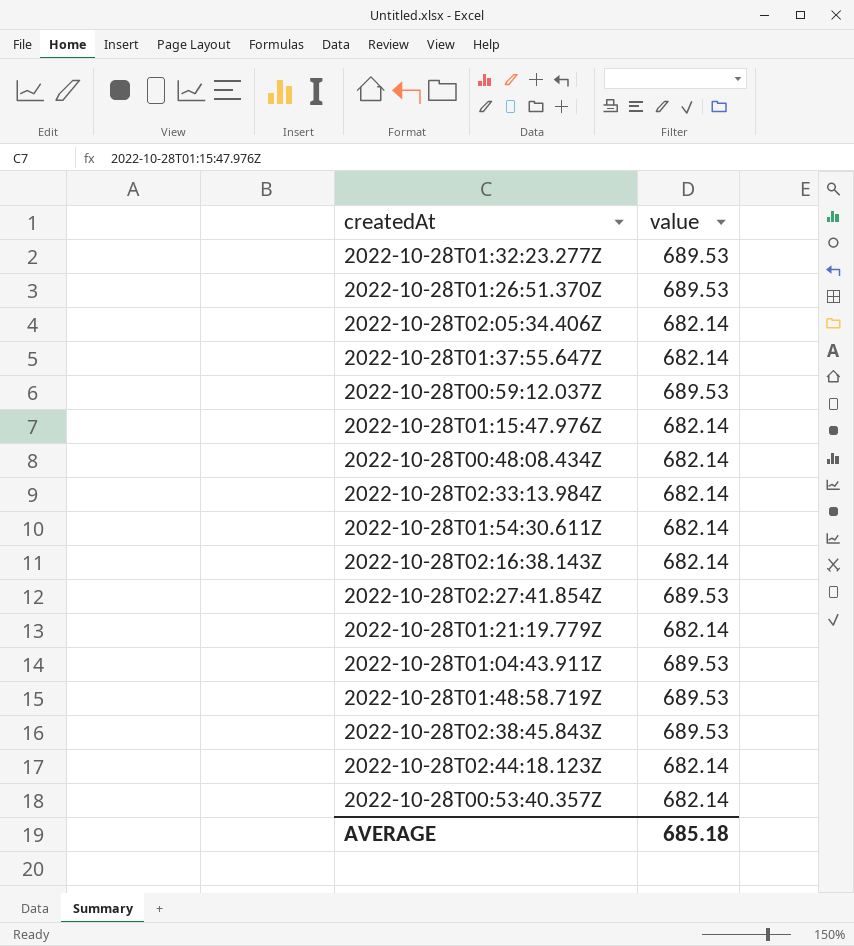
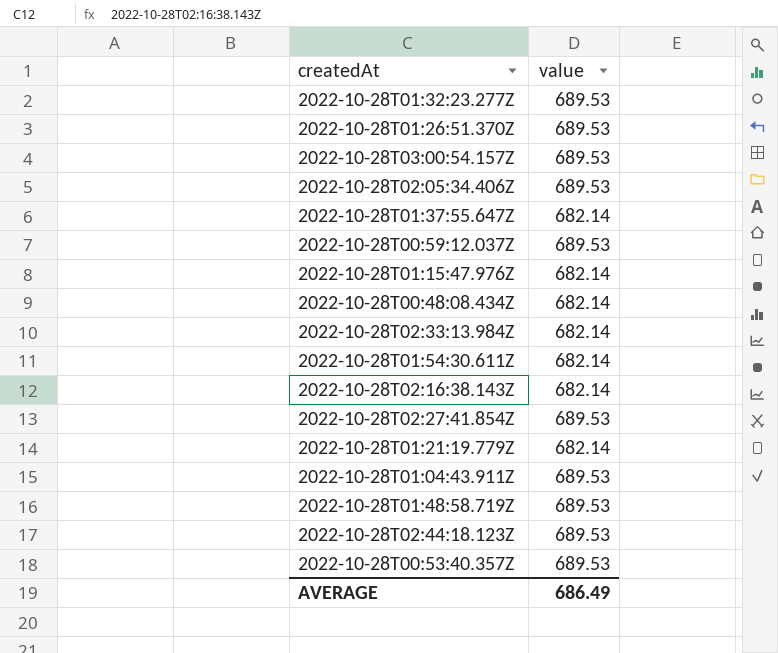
row 2022-10-28T02:38:45.843Z: 689.53 -> none
row 2022-10-28T03:00:54.157Z: none -> 689.53
2022-10-28T02:05:34.406Z | value: 682.14 -> 689.53
2022-10-28T02:44:18.123Z | value: 682.14 -> 689.53
2022-10-28T00:53:40.357Z | value: 682.14 -> 689.53
AVERAGE | value: 685.18 -> 686.49

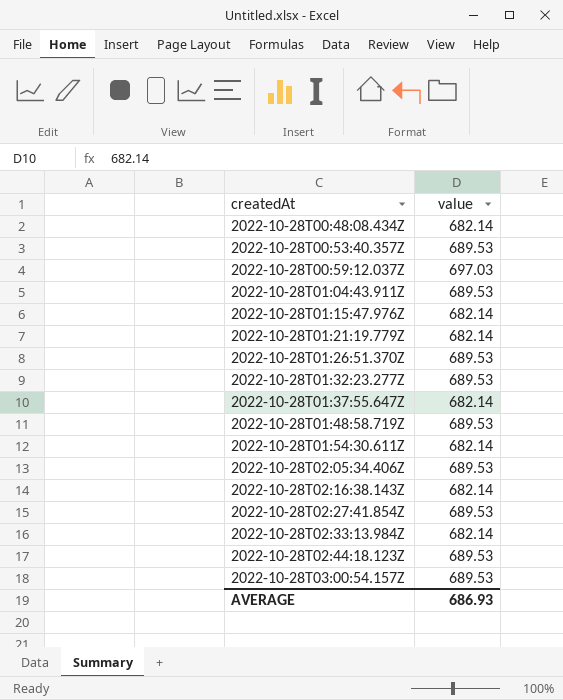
row order: none -> createdAt ascending
2022-10-28T00:59:12.037Z | value: 689.53 -> 697.03
AVERAGE | value: 686.49 -> 686.93

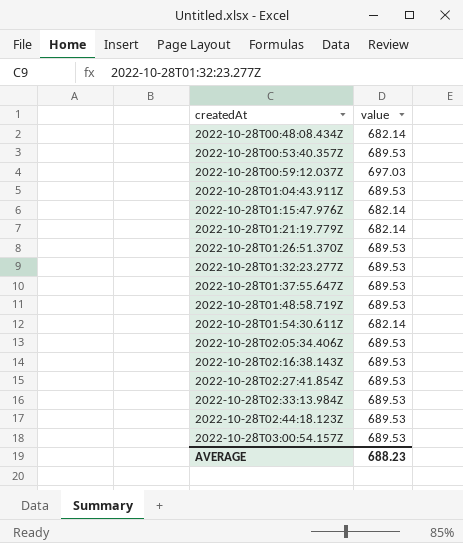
2022-10-28T01:37:55.647Z | value: 682.14 -> 689.53
2022-10-28T02:16:38.143Z | value: 682.14 -> 689.53
2022-10-28T02:33:13.984Z | value: 682.14 -> 689.53
AVERAGE | value: 686.93 -> 688.23

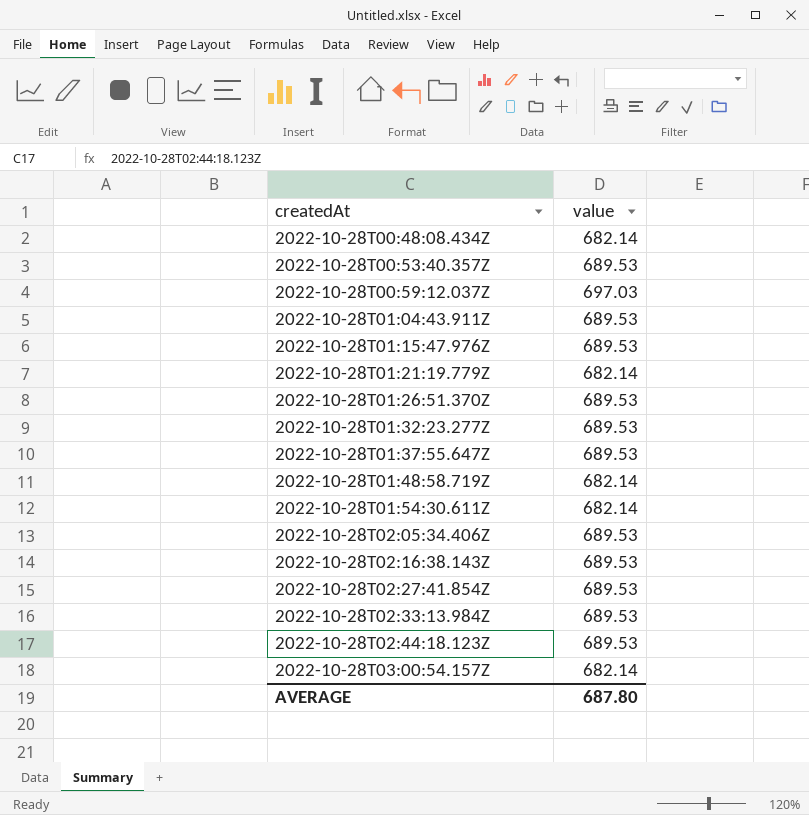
2022-10-28T01:15:47.976Z | value: 682.14 -> 689.53
2022-10-28T01:48:58.719Z | value: 689.53 -> 682.14
2022-10-28T03:00:54.157Z | value: 689.53 -> 682.14
AVERAGE | value: 688.23 -> 687.80

